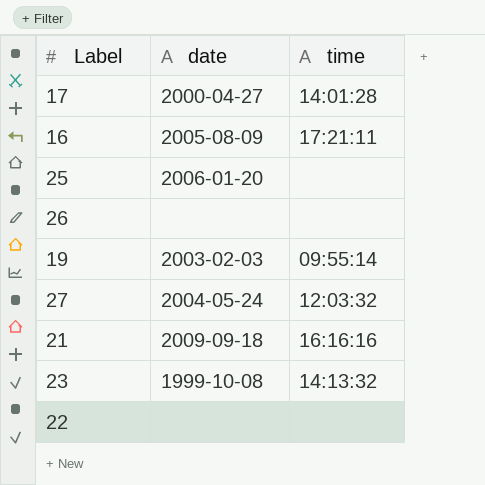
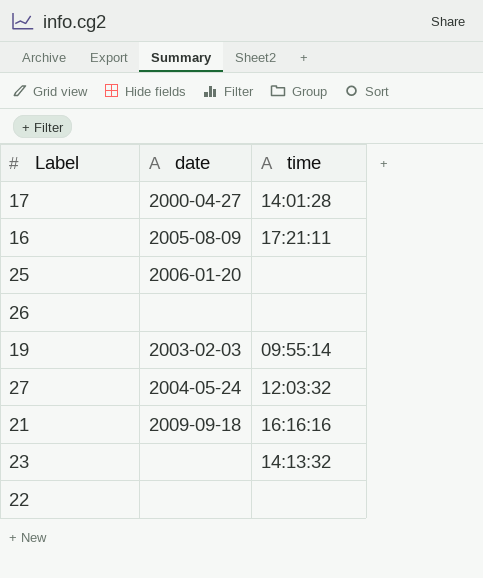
23 | date: 1999-10-08 -> none

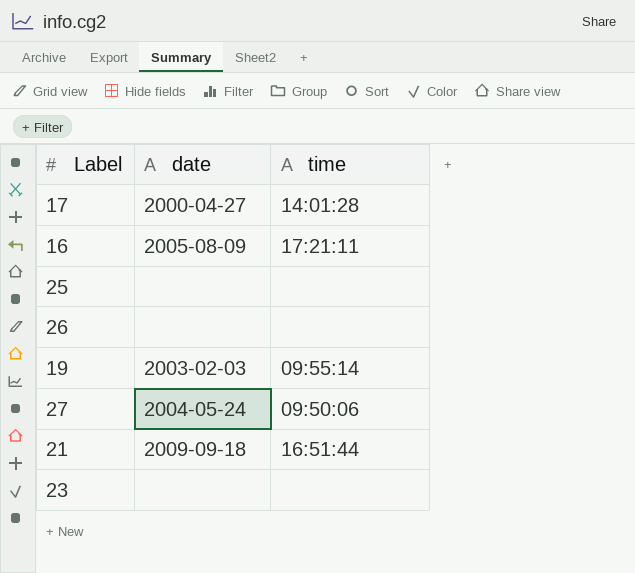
row 22: none | none -> none
25 | date: 2006-01-20 -> none
27 | time: 12:03:32 -> 09:50:06
21 | time: 16:16:16 -> 16:51:44
23 | time: 14:13:32 -> none

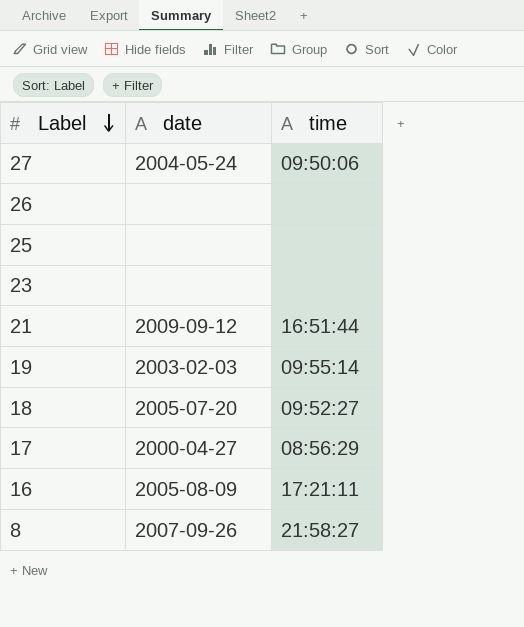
row order: none -> Label descending
21 | date: 2009-09-18 -> 2009-09-12
row 18: none -> 2005-07-20 | 09:52:27
17 | time: 14:01:28 -> 08:56:29
row 8: none -> 2007-09-26 | 21:58:27

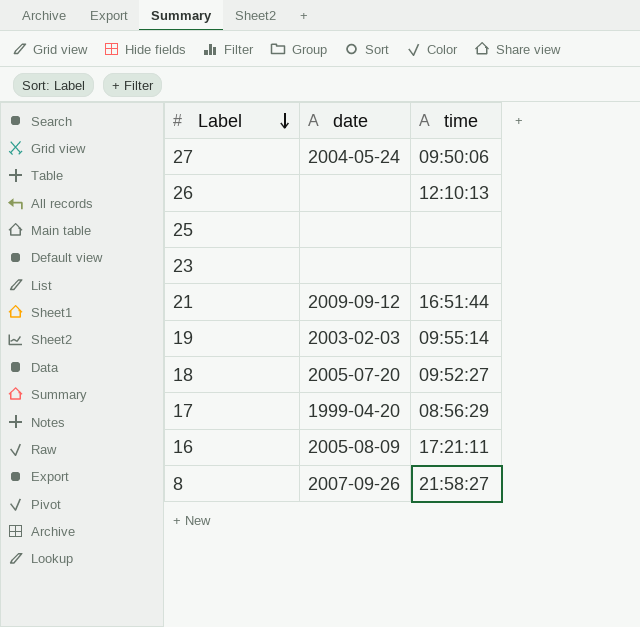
26 | time: none -> 12:10:13
17 | date: 2000-04-27 -> 1999-04-20

